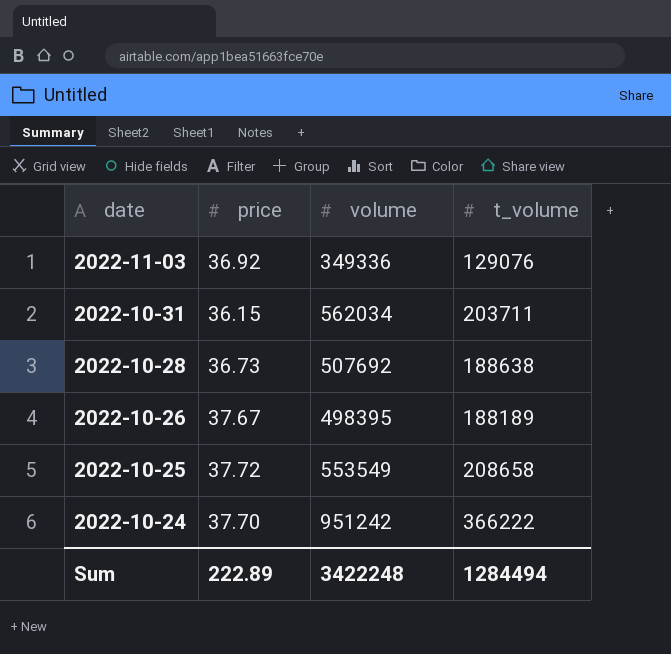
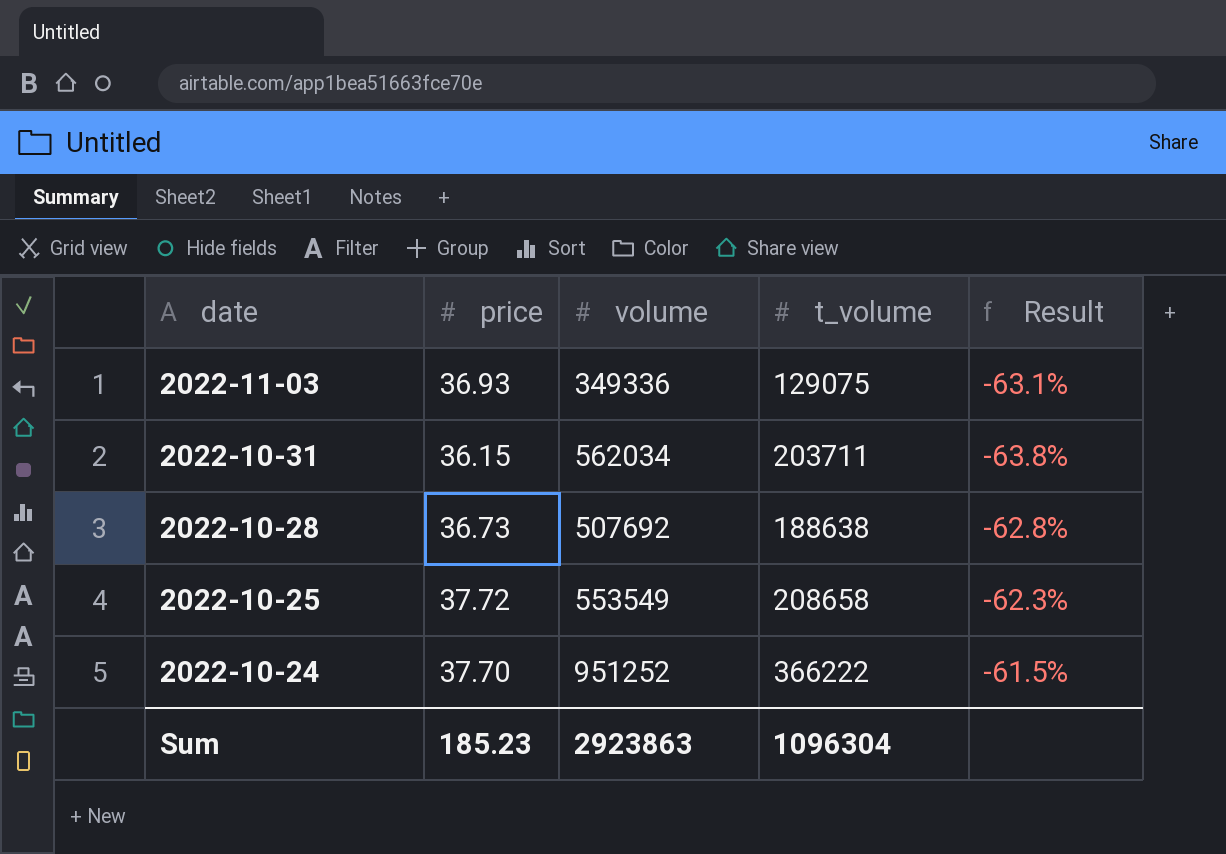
column Result | formula: none -> ([t_volume] - [volume]) / [volume]
row 2022-10-26: 37.67 | 498395 | 188189 -> none
2022-11-03 | price: 36.92 -> 36.93
2022-11-03 | t_volume: 129076 -> 129075
2022-10-24 | volume: 951242 -> 951252
Sum | price: 222.89 -> 185.23
Sum | volume: 3422248 -> 2923863
Sum | t_volume: 1284494 -> 1096304

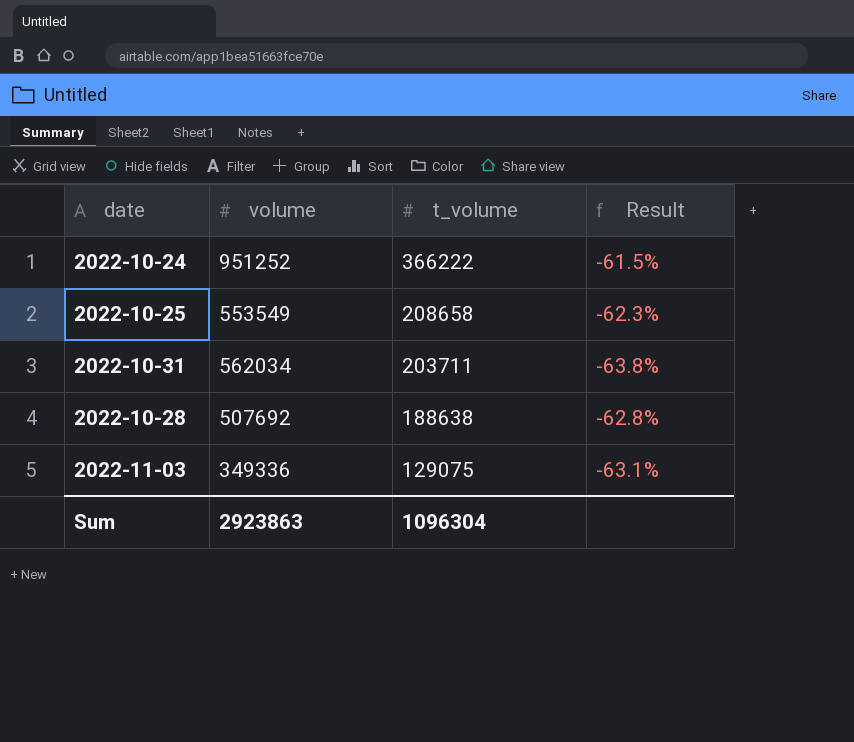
row order: date descending -> t_volume descending
column price | position: 2 -> none

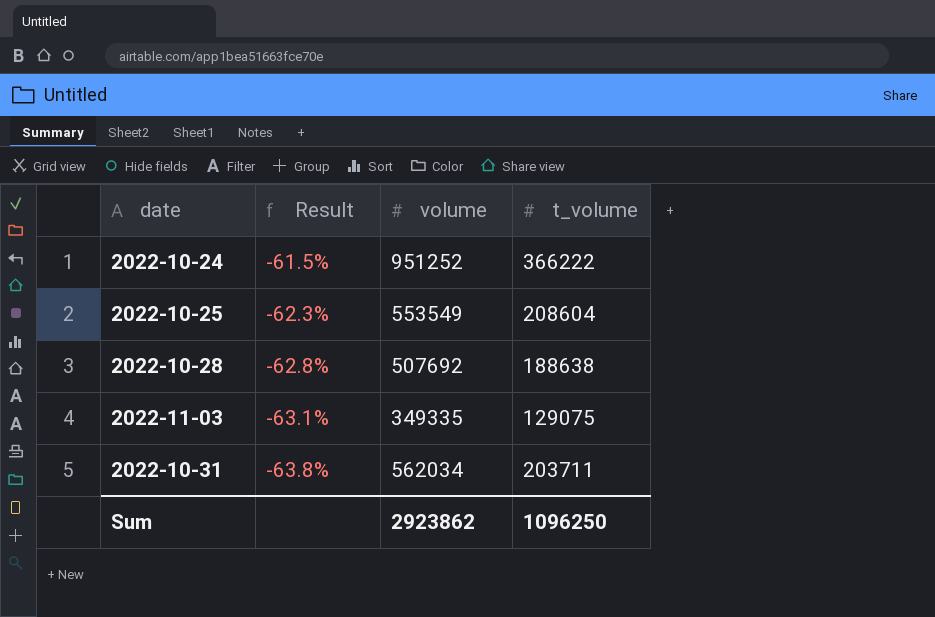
row order: t_volume descending -> Result descending
column Result | position: 4 -> 2
2022-10-25 | t_volume: 208658 -> 208604
2022-11-03 | volume: 349336 -> 349335
Sum | volume: 2923863 -> 2923862
Sum | t_volume: 1096304 -> 1096250

